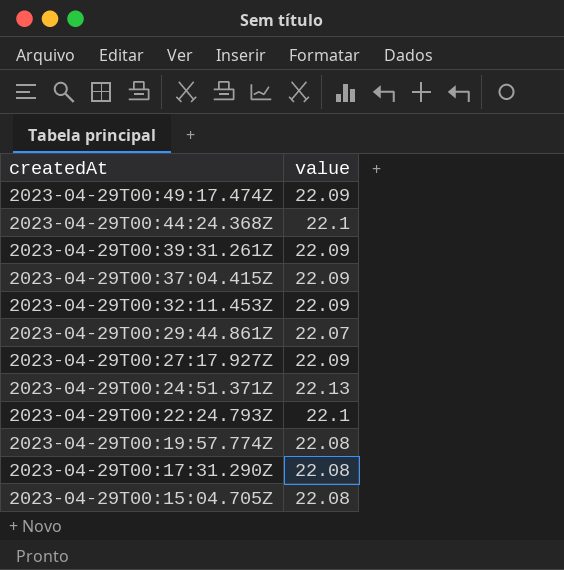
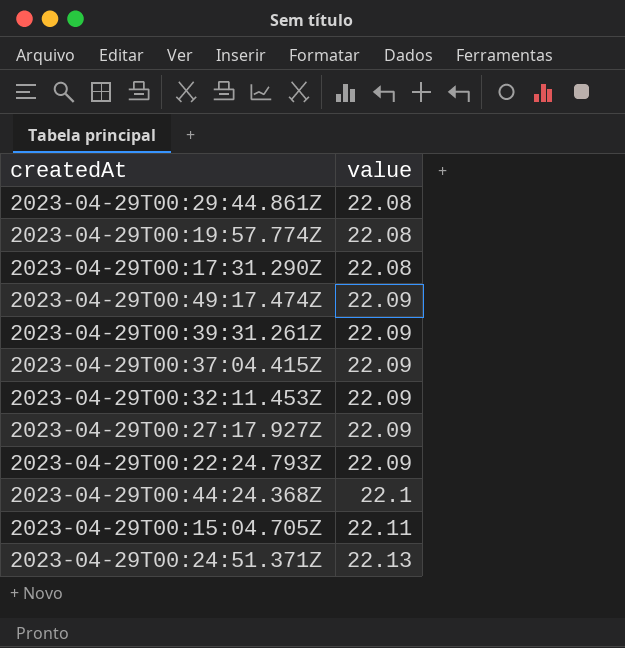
row order: createdAt descending -> value ascending
2023-04-29T00:29:44.861Z | value: 22.07 -> 22.08
2023-04-29T00:22:24.793Z | value: 22.1 -> 22.09
2023-04-29T00:15:04.705Z | value: 22.08 -> 22.11

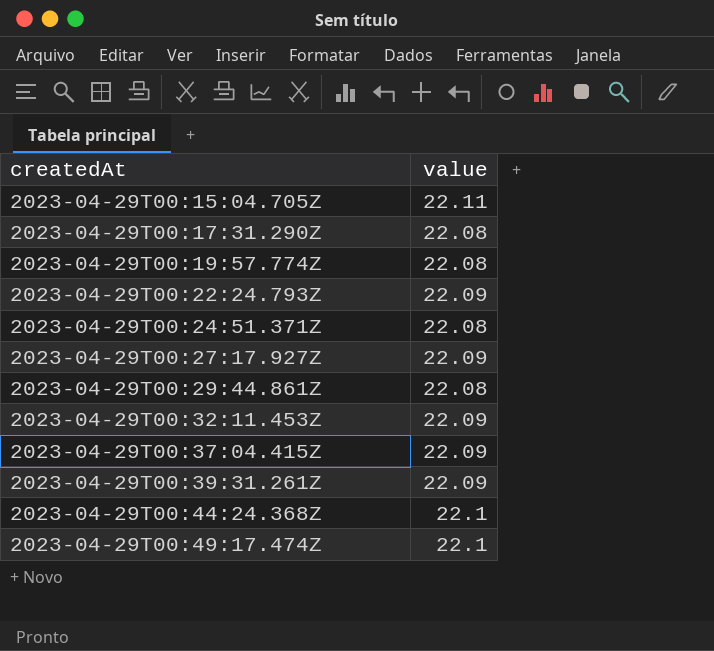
row order: value ascending -> createdAt ascending
2023-04-29T00:24:51.371Z | value: 22.13 -> 22.08
2023-04-29T00:49:17.474Z | value: 22.09 -> 22.1

